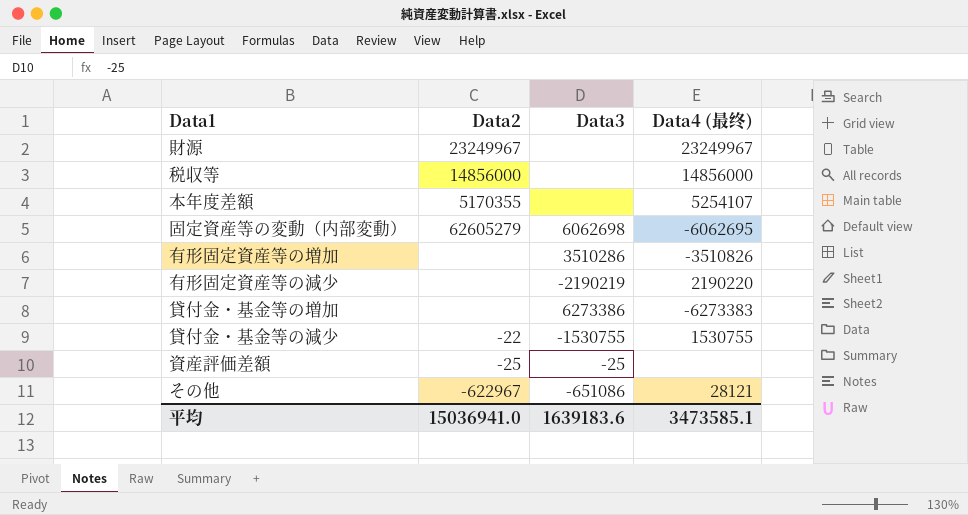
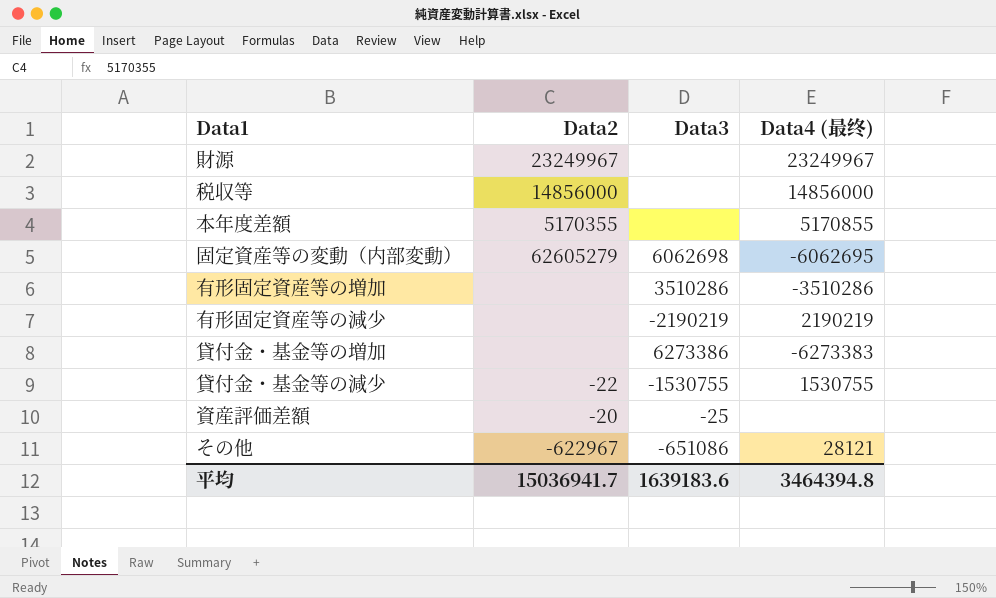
本年度差額 | Data4 (最终): 5254107 -> 5170855
有形固定資産等の増加 | Data4 (最终): -3510826 -> -3510286
有形固定資産等の減少 | Data4 (最终): 2190220 -> 2190219
資産評価差額 | Data2: -25 -> -20
平均 | Data2: 15036941.0 -> 15036941.7
平均 | Data4 (最终): 3473585.1 -> 3464394.8

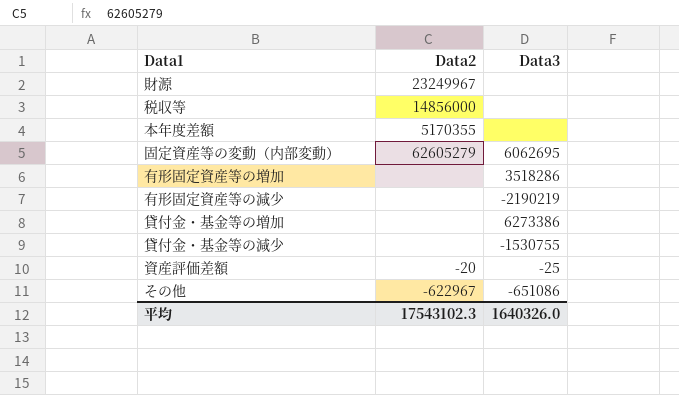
column Data4 (最终) | position: 4 -> none
固定資産等の変動（内部変動） | Data3: 6062698 -> 6062695
有形固定資産等の増加 | Data3: 3510286 -> 3518286
貸付金・基金等の減少 | Data2: -22 -> none
平均 | Data2: 15036941.7 -> 17543102.3
平均 | Data3: 1639183.6 -> 1640326.0

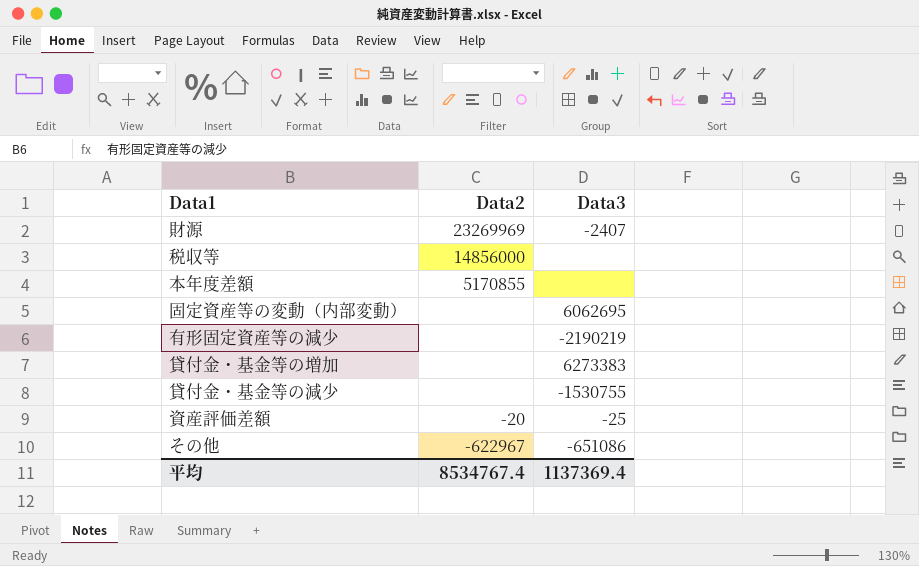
row 有形固定資産等の増加: none | 3518286 -> none
財源 | Data2: 23249967 -> 23269969
財源 | Data3: none -> -2407
本年度差額 | Data2: 5170355 -> 5170855
固定資産等の変動（内部変動） | Data2: 62605279 -> none
貸付金・基金等の増加 | Data3: 6273386 -> 6273383
平均 | Data2: 17543102.3 -> 8534767.4
平均 | Data3: 1640326.0 -> 1137369.4

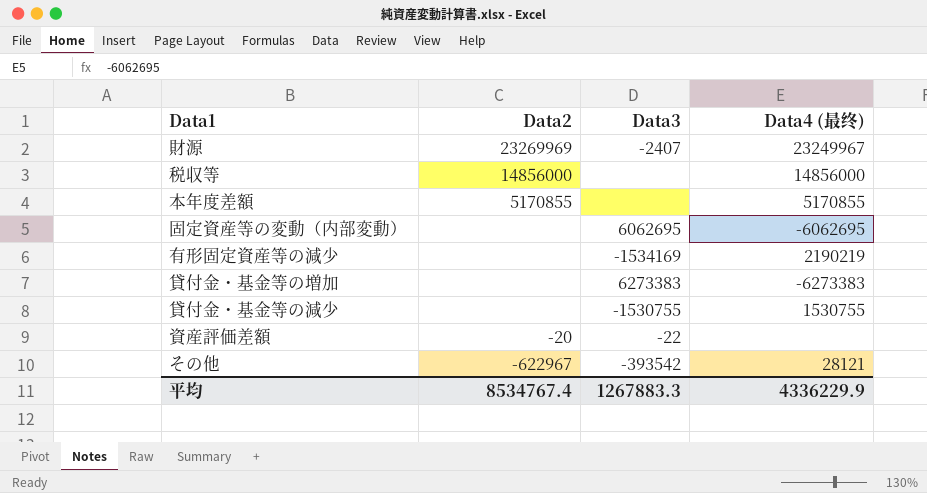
column Data4 (最终) | position: none -> 4
有形固定資産等の減少 | Data3: -2190219 -> -1534169
資産評価差額 | Data3: -25 -> -22
その他 | Data3: -651086 -> -393542
平均 | Data3: 1137369.4 -> 1267883.3

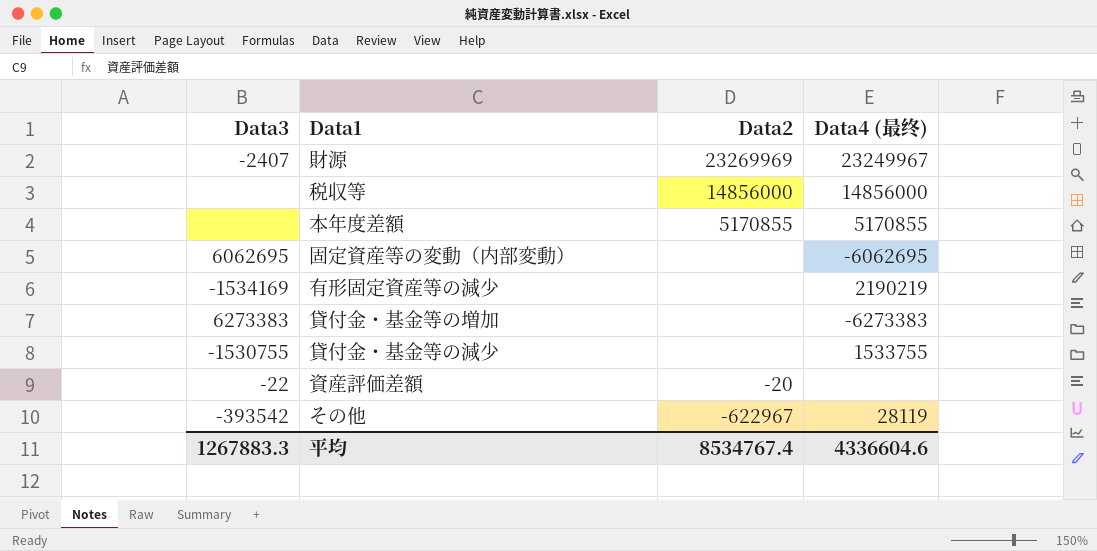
column Data3 | position: 3 -> 1
貸付金・基金等の減少 | Data4 (最终): 1530755 -> 1533755
その他 | Data4 (最终): 28121 -> 28119
平均 | Data4 (最终): 4336229.9 -> 4336604.6

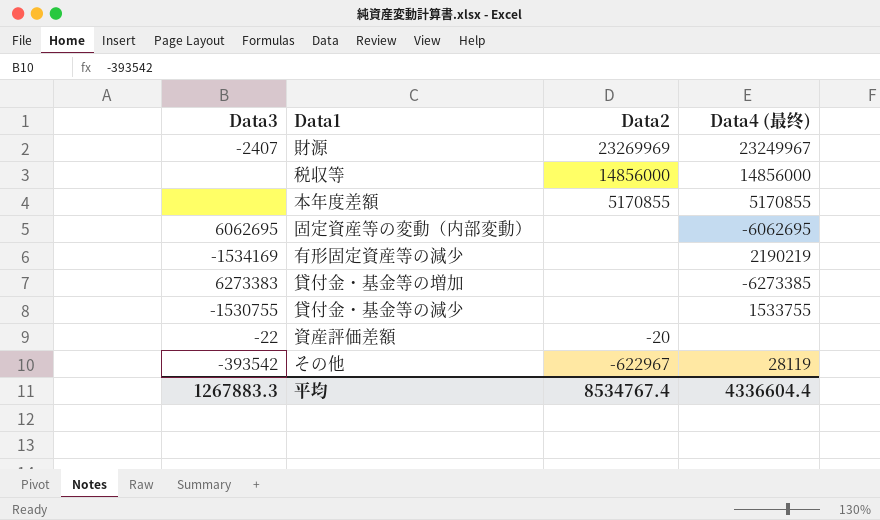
貸付金・基金等の増加 | Data4 (最终): -6273383 -> -6273385
平均 | Data4 (最终): 4336604.6 -> 4336604.4

